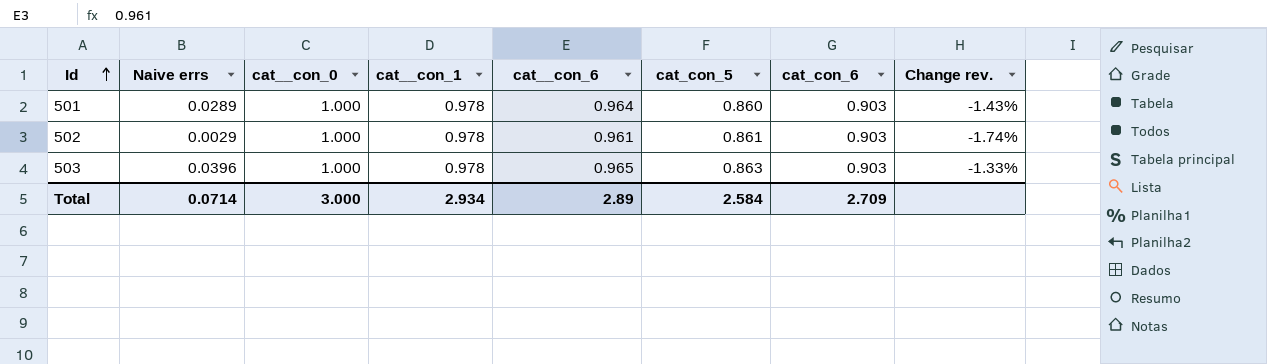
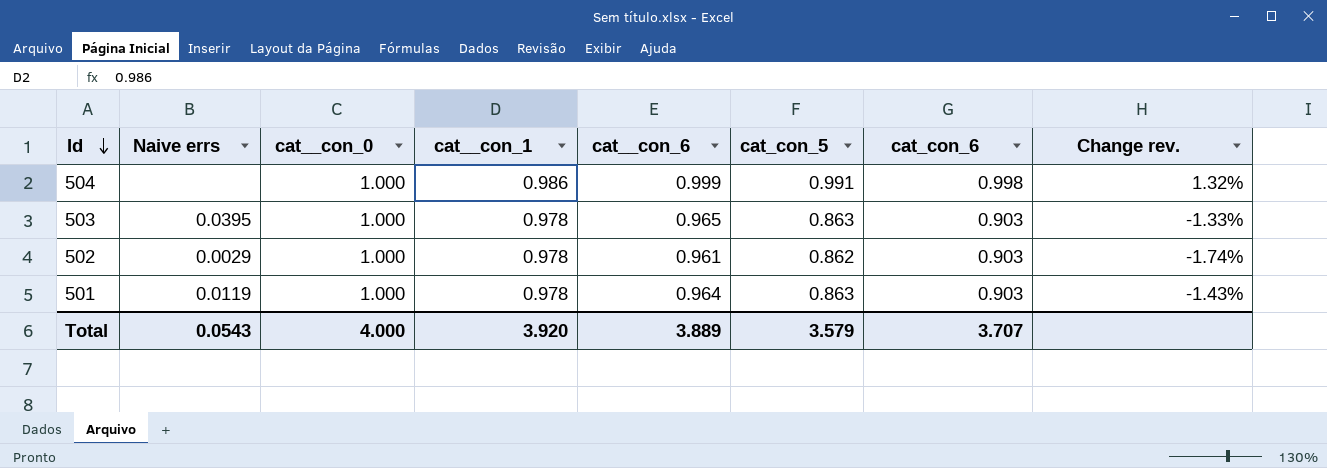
row order: Id ascending -> Id descending
row 504: none -> none | 1.000 | 0.986 | 0.999 | 0.991 | 0.998 | 1.32%
503 | Naive errs: 0.0396 -> 0.0395
502 | cat_con_5: 0.861 -> 0.862
501 | Naive errs: 0.0289 -> 0.0119
501 | cat_con_5: 0.860 -> 0.863
Total | Naive errs: 0.0714 -> 0.0543
Total | cat__con_0: 3.000 -> 4.000
Total | cat__con_1: 2.934 -> 3.920
Total | cat__con_6: 2.89 -> 3.889
Total | cat_con_5: 2.584 -> 3.579
Total | cat_con_6: 2.709 -> 3.707

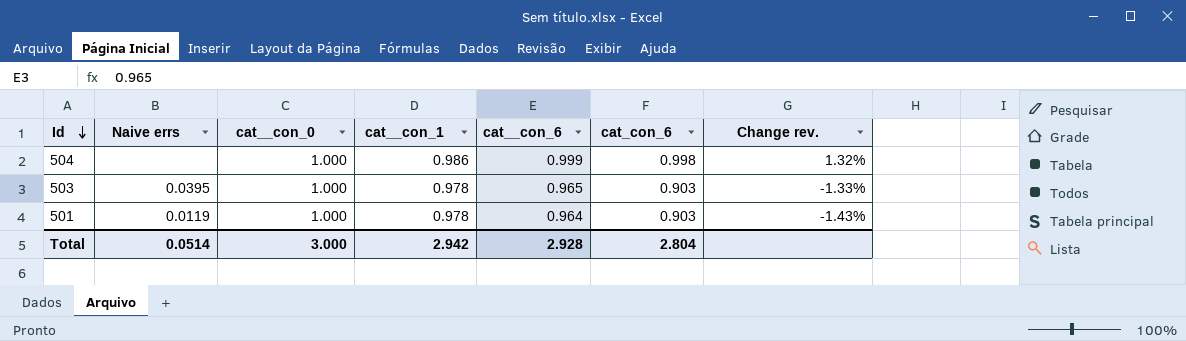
column cat_con_5 | position: 6 -> none
row 502: 0.0029 | 1.000 | 0.978 | 0.961 | 0.862 | 0.903 | -1.74% -> none
Total | Naive errs: 0.0543 -> 0.0514
Total | cat__con_0: 4.000 -> 3.000
Total | cat__con_1: 3.920 -> 2.942
Total | cat__con_6: 3.889 -> 2.928
Total | cat_con_6: 3.707 -> 2.804

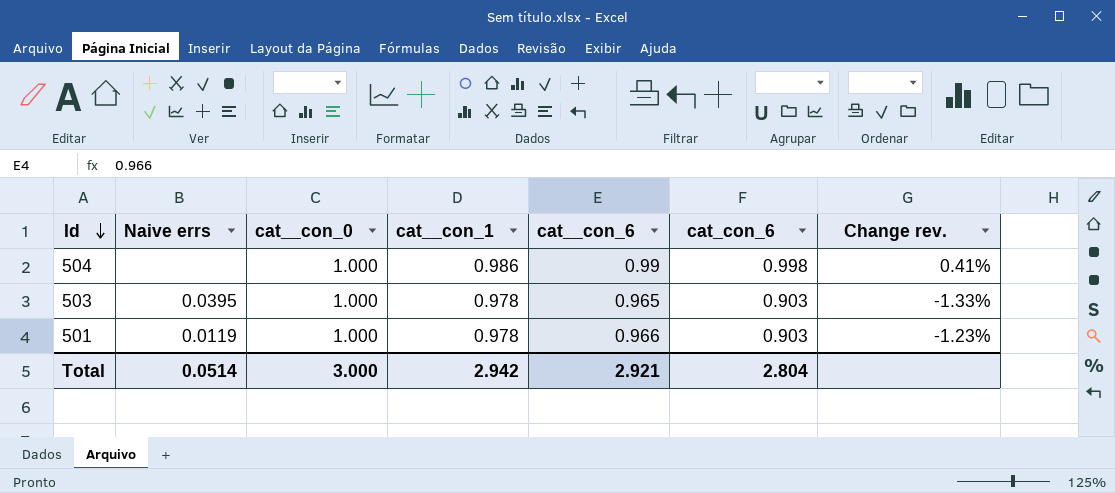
504 | cat__con_6: 0.999 -> 0.99
504 | Change rev.: 1.32% -> 0.41%
501 | cat__con_6: 0.964 -> 0.966
501 | Change rev.: -1.43% -> -1.23%
Total | cat__con_6: 2.928 -> 2.921

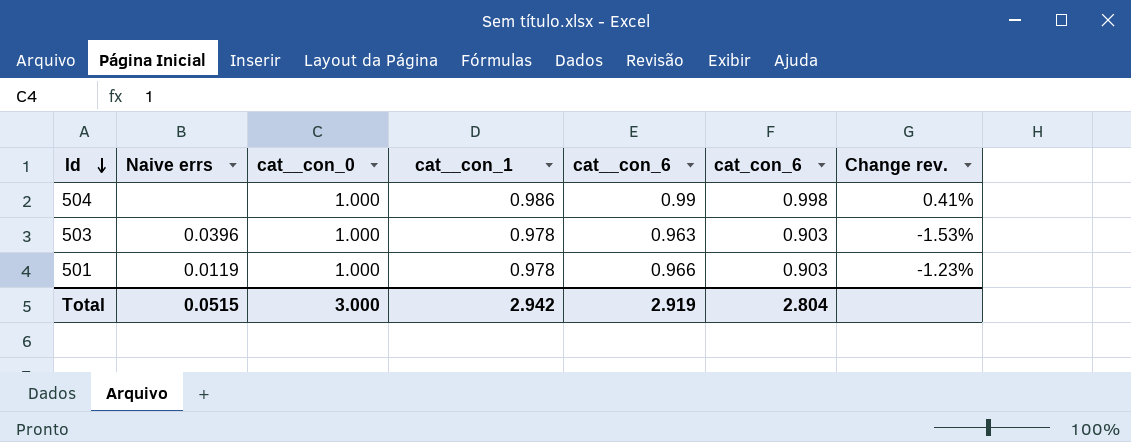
503 | Naive errs: 0.0395 -> 0.0396
503 | cat__con_6: 0.965 -> 0.963
503 | Change rev.: -1.33% -> -1.53%
Total | Naive errs: 0.0514 -> 0.0515
Total | cat__con_6: 2.921 -> 2.919

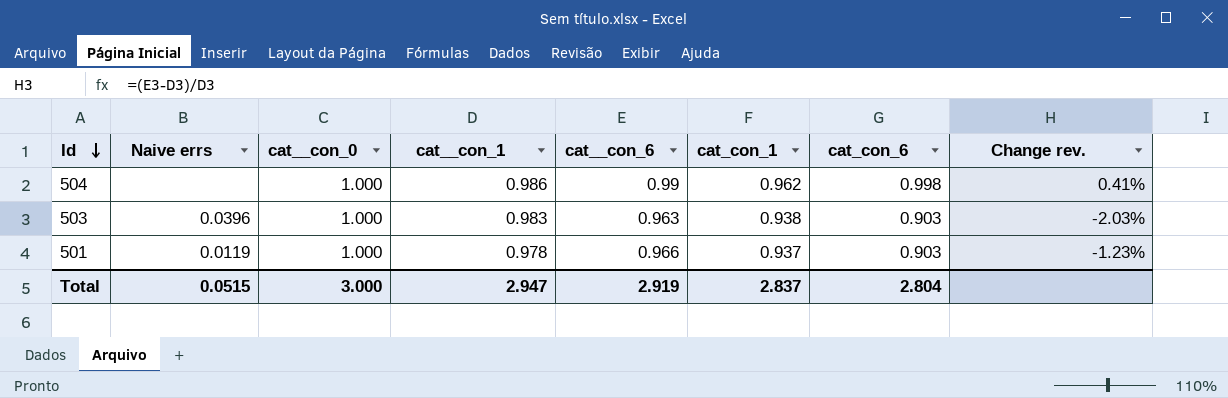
column cat_con_1 | position: none -> 6
503 | cat__con_1: 0.978 -> 0.983
503 | Change rev.: -1.53% -> -2.03%
Total | cat__con_1: 2.942 -> 2.947

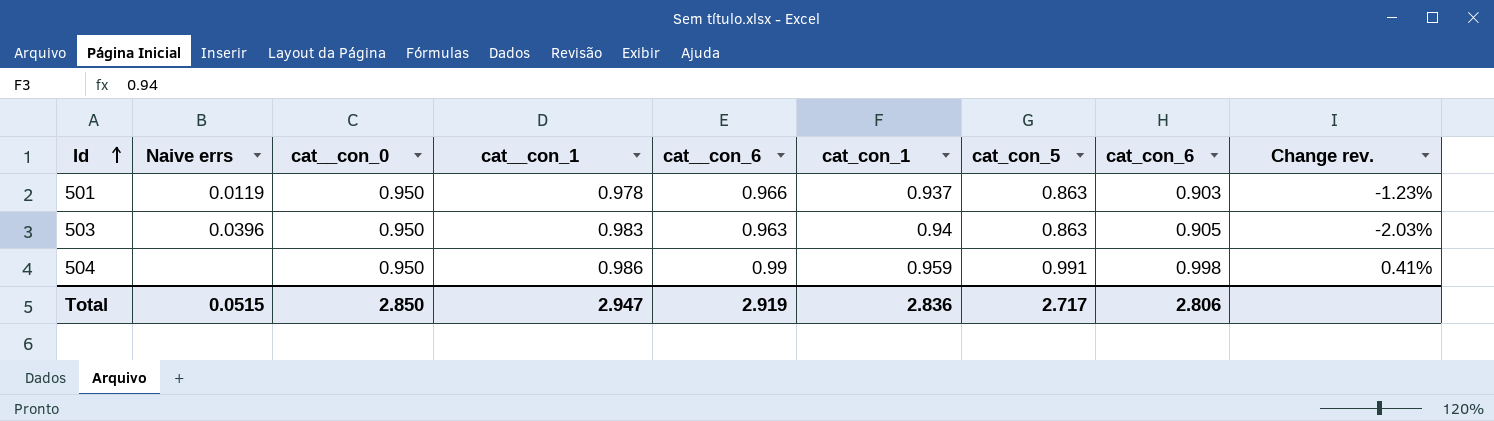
row order: Id descending -> Id ascending
column cat_con_5 | position: none -> 7
501 | cat__con_0: 1.000 -> 0.950
503 | cat__con_0: 1.000 -> 0.950
503 | cat_con_1: 0.938 -> 0.94
503 | cat_con_6: 0.903 -> 0.905
504 | cat__con_0: 1.000 -> 0.950
504 | cat_con_1: 0.962 -> 0.959
Total | cat__con_0: 3.000 -> 2.850
Total | cat_con_1: 2.837 -> 2.836
Total | cat_con_6: 2.804 -> 2.806

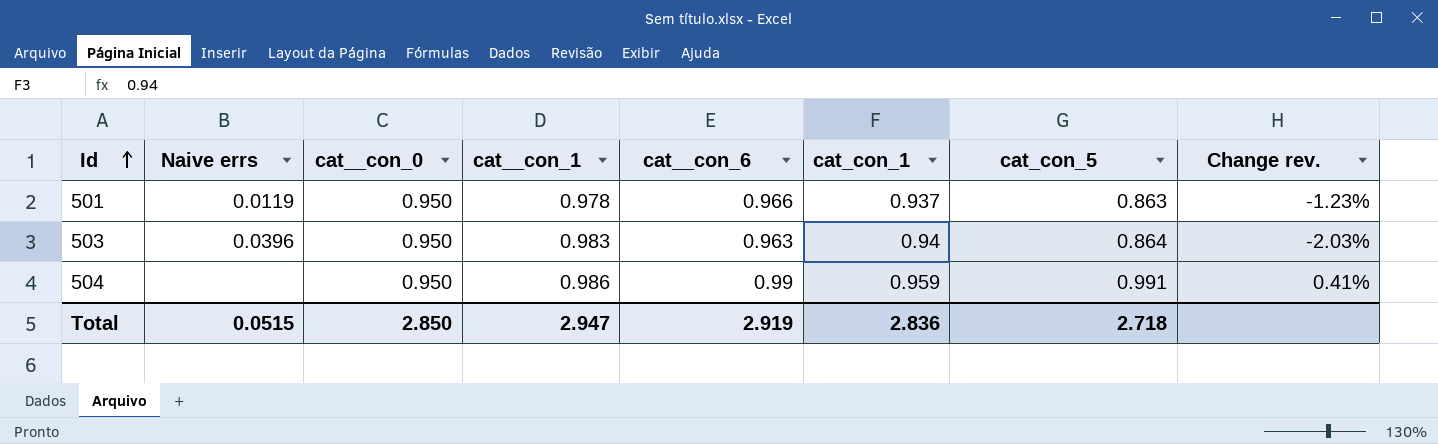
column cat_con_6 | position: 8 -> none
503 | cat_con_5: 0.863 -> 0.864
Total | cat_con_5: 2.717 -> 2.718

